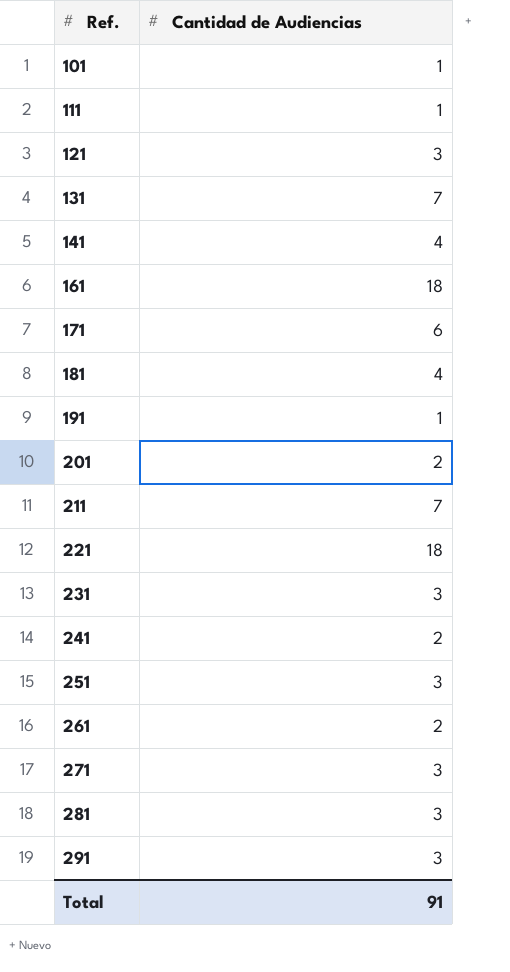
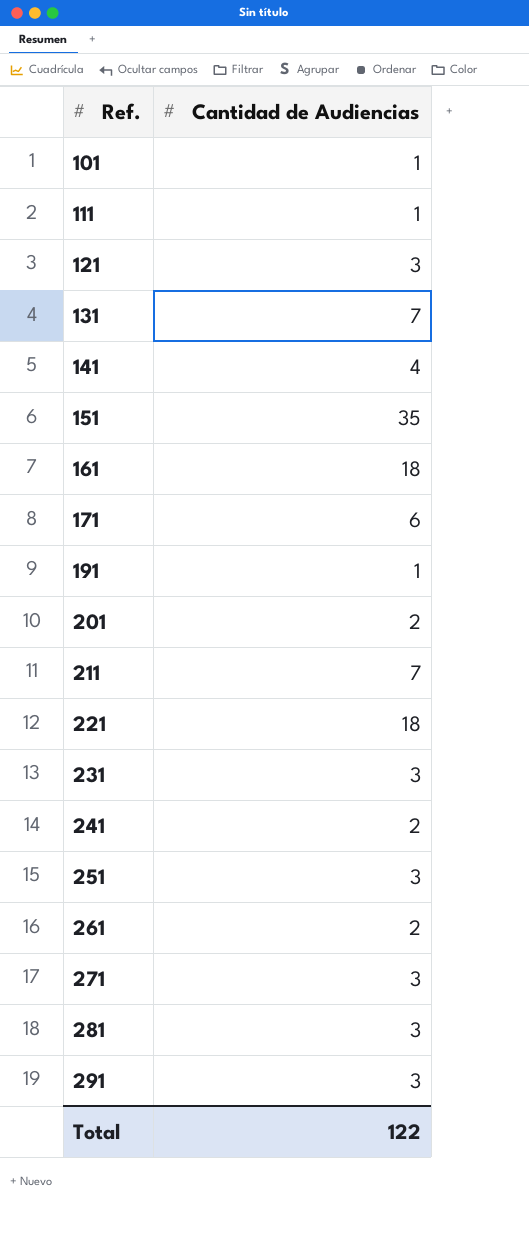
row 181: 4 -> none
row 151: none -> 35
Total | Cantidad de Audiencias: 91 -> 122

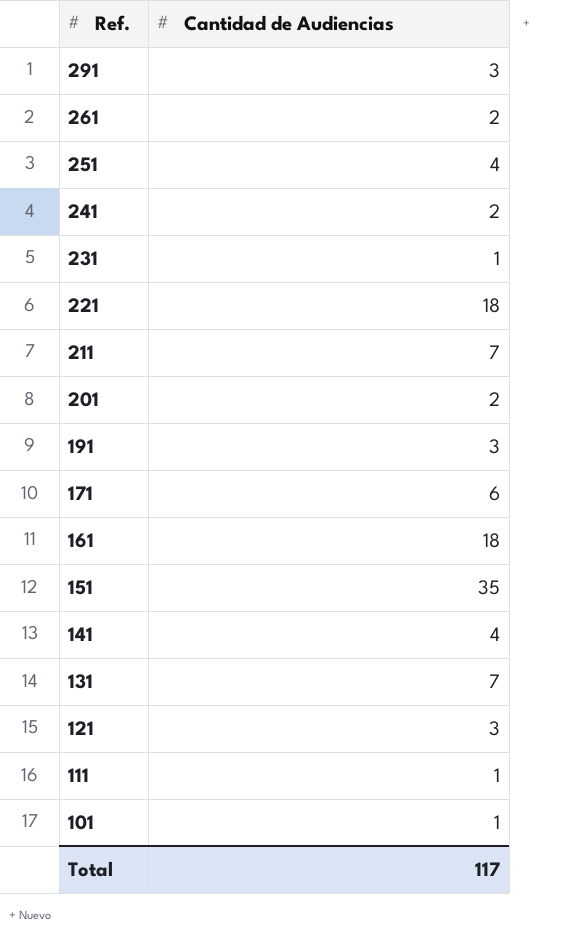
row order: Ref. ascending -> Ref. descending
row 271: 3 -> none
row 281: 3 -> none
251 | Cantidad de Audiencias: 3 -> 4
231 | Cantidad de Audiencias: 3 -> 1
191 | Cantidad de Audiencias: 1 -> 3
Total | Cantidad de Audiencias: 122 -> 117

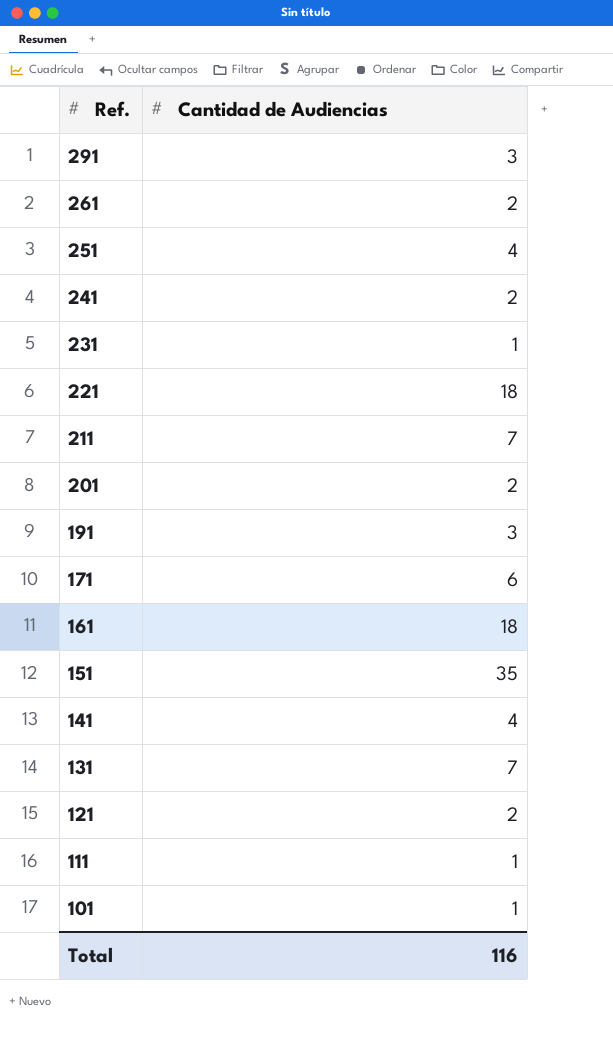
121 | Cantidad de Audiencias: 3 -> 2
Total | Cantidad de Audiencias: 117 -> 116

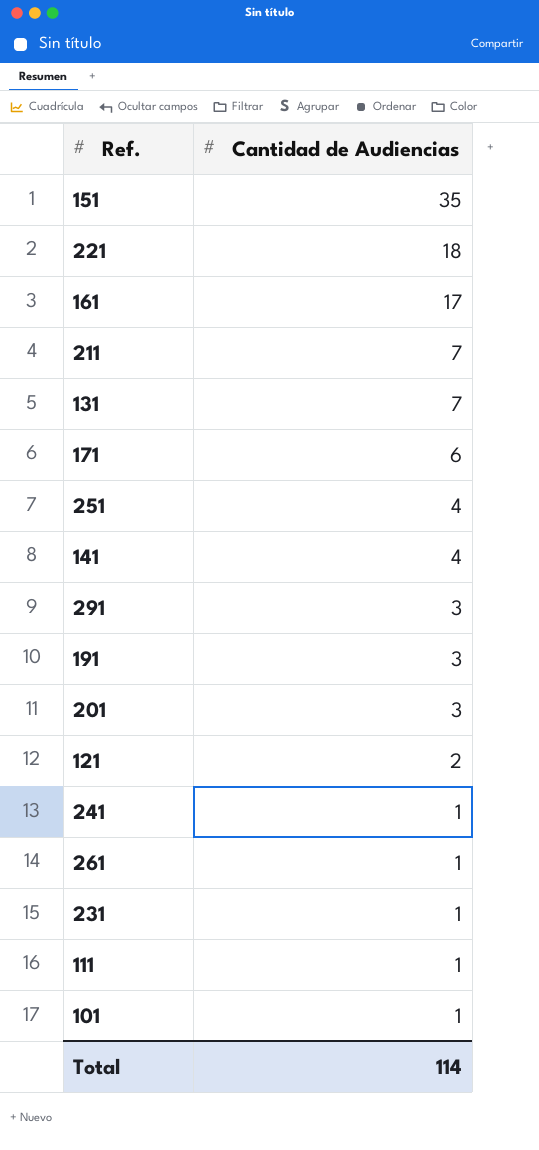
row order: Ref. descending -> Cantidad de Audiencias descending
161 | Cantidad de Audiencias: 18 -> 17
201 | Cantidad de Audiencias: 2 -> 3
241 | Cantidad de Audiencias: 2 -> 1
261 | Cantidad de Audiencias: 2 -> 1
Total | Cantidad de Audiencias: 116 -> 114

